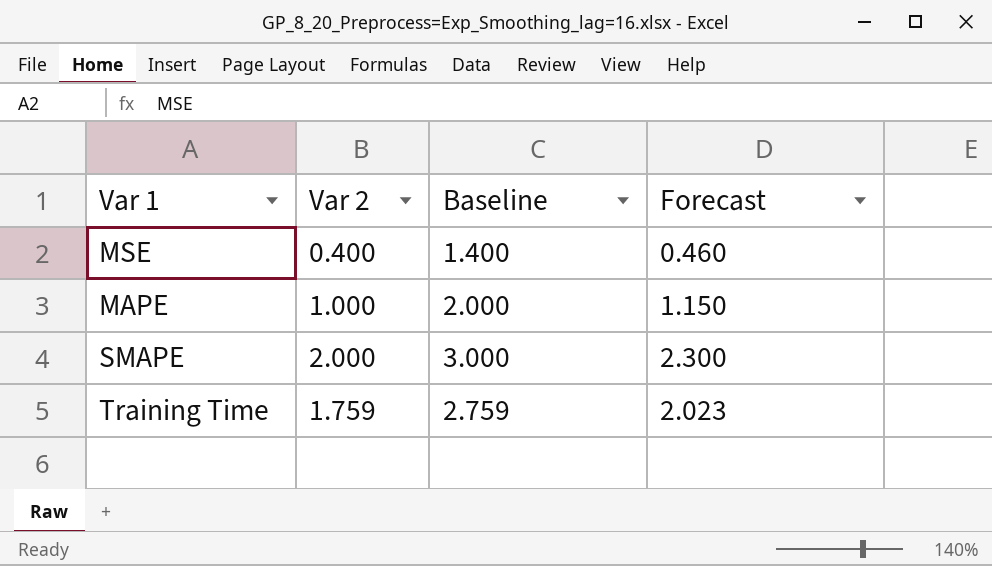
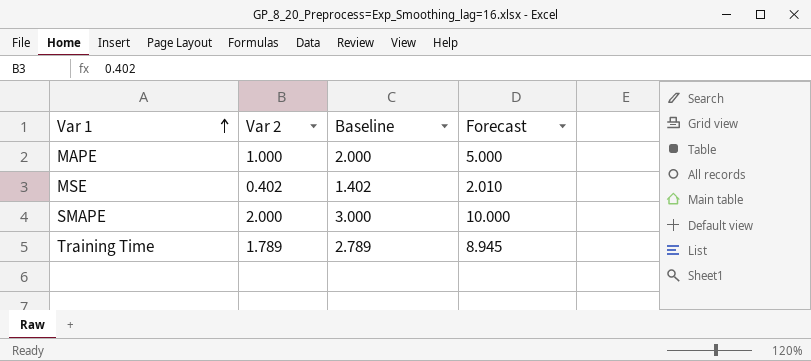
row order: none -> Var 1 ascending
column Forecast | formula: [Var 2] * 1.15 -> [Var 2] * 5
MSE | Var 2: 0.400 -> 0.402
MSE | Baseline: 1.400 -> 1.402
Training Time | Var 2: 1.759 -> 1.789
Training Time | Baseline: 2.759 -> 2.789

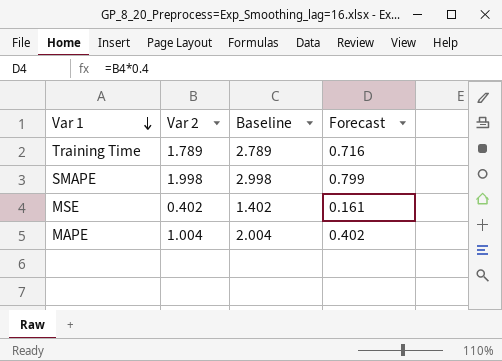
row order: Var 1 ascending -> Var 1 descending
column Forecast | formula: [Var 2] * 5 -> [Var 2] * 0.4
SMAPE | Var 2: 2.000 -> 1.998
SMAPE | Baseline: 3.000 -> 2.998
MAPE | Var 2: 1.000 -> 1.004
MAPE | Baseline: 2.000 -> 2.004

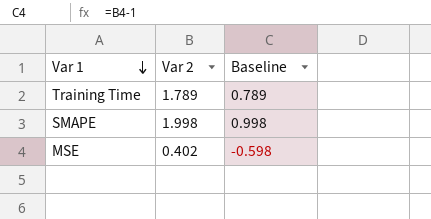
column Forecast | formula: [Var 2] * 0.4 -> none
column Baseline | formula: [Var 2] + 1 -> [Var 2] - 1
row MAPE: 1.004 | 2.004 | 0.402 -> none

